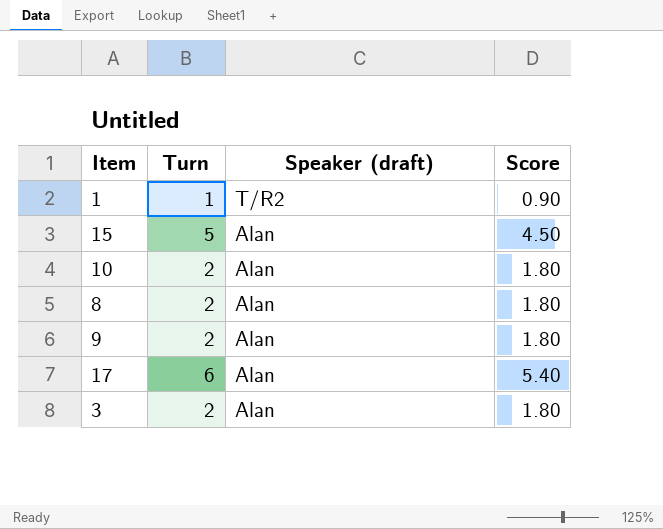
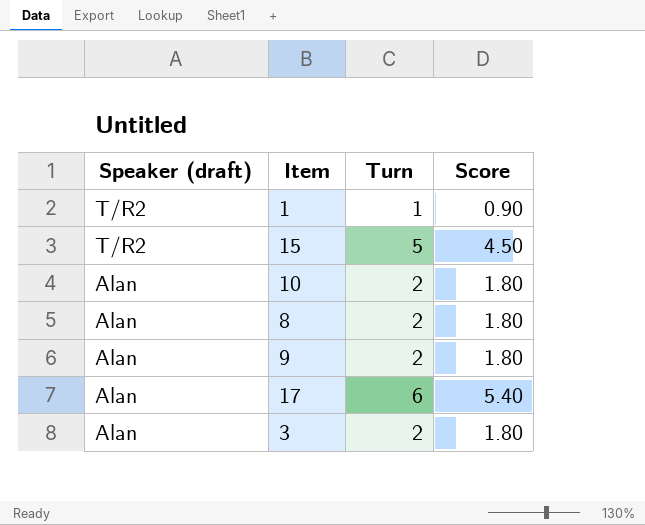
column Speaker (draft) | position: 3 -> 1
15 | Speaker (draft): Alan -> T/R2

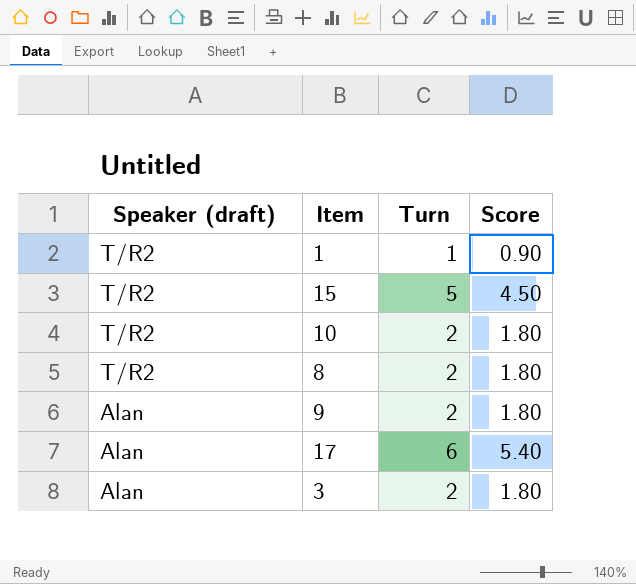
10 | Speaker (draft): Alan -> T/R2
8 | Speaker (draft): Alan -> T/R2

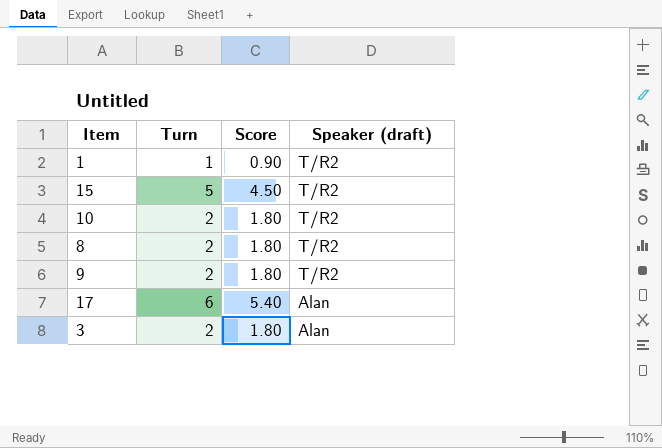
column Speaker (draft) | position: 1 -> 4
9 | Speaker (draft): Alan -> T/R2

